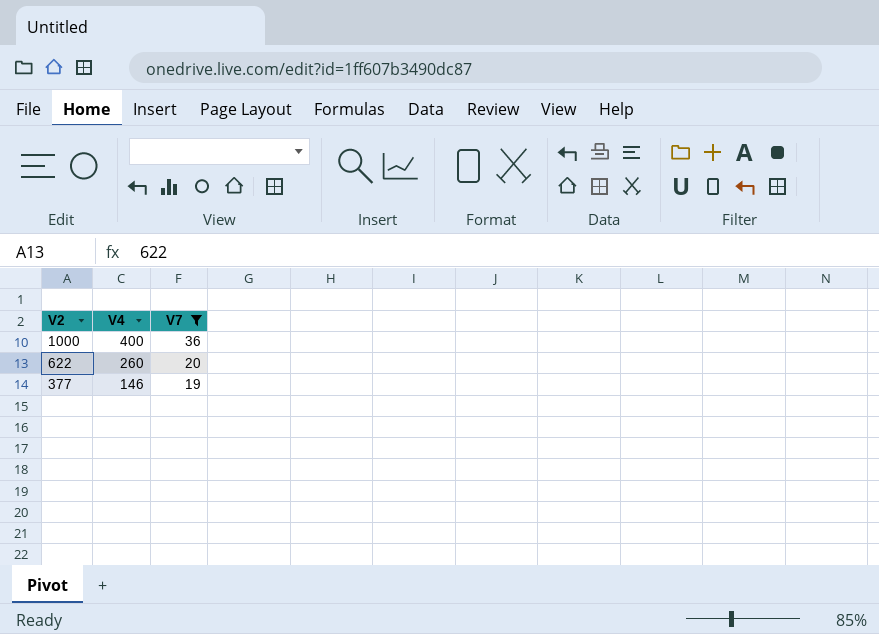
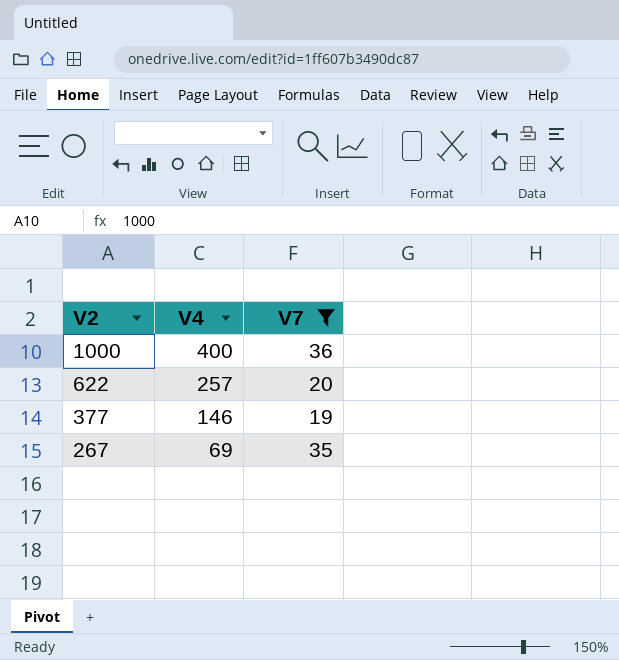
622 | V4: 260 -> 257
row 267: none -> 69 | 35

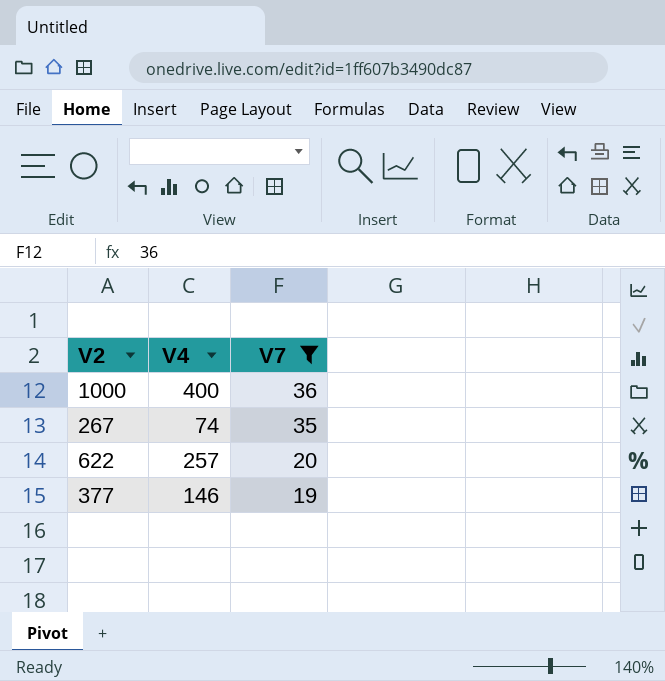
row order: V2 descending -> V7 descending
267 | V4: 69 -> 74

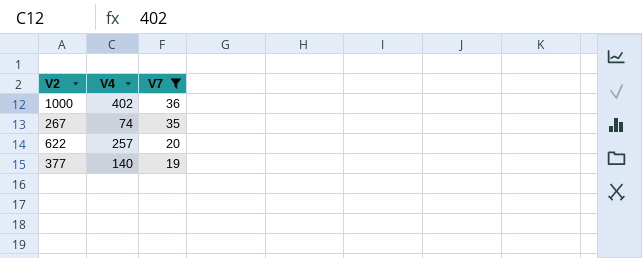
1000 | V4: 400 -> 402
377 | V4: 146 -> 140

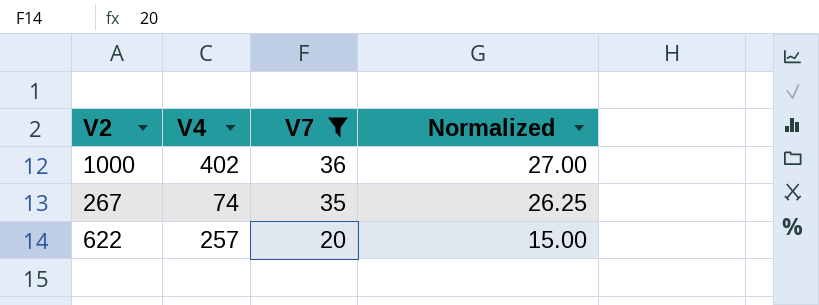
column Normalized | formula: none -> [V7] * 0.75
row 377: 140 | 19 -> none

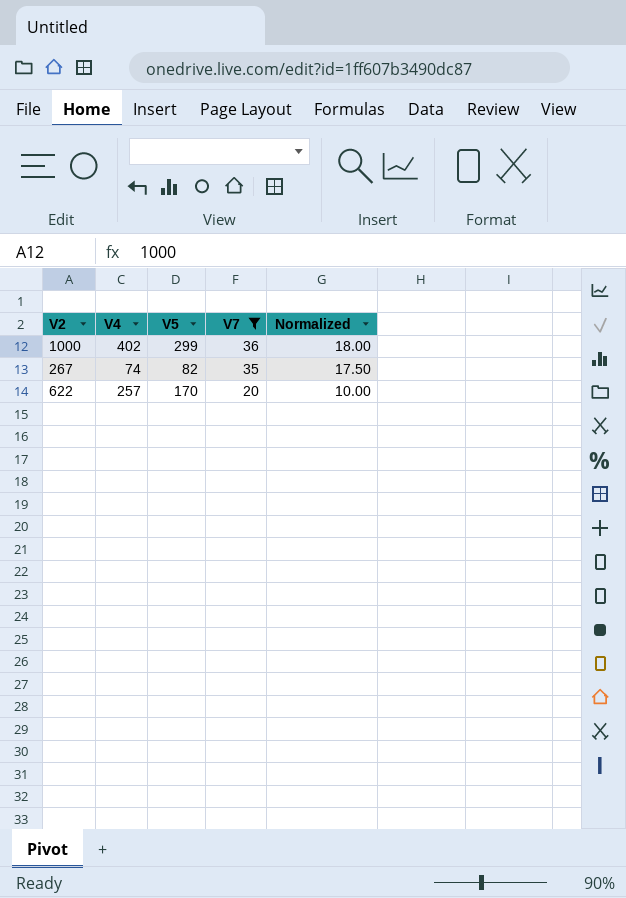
column V5 | position: none -> 3
column Normalized | formula: [V7] * 0.75 -> [V7] * 0.5

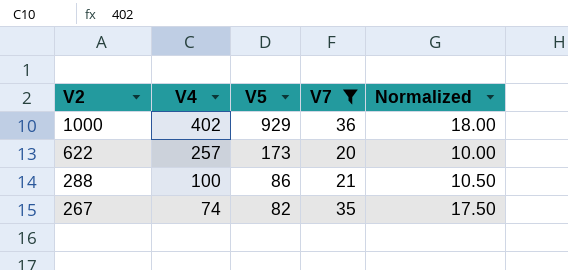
row order: V7 descending -> V2 descending
1000 | V5: 299 -> 929
622 | V5: 170 -> 173
row 288: none -> 100 | 86 | 21 | 10.50

